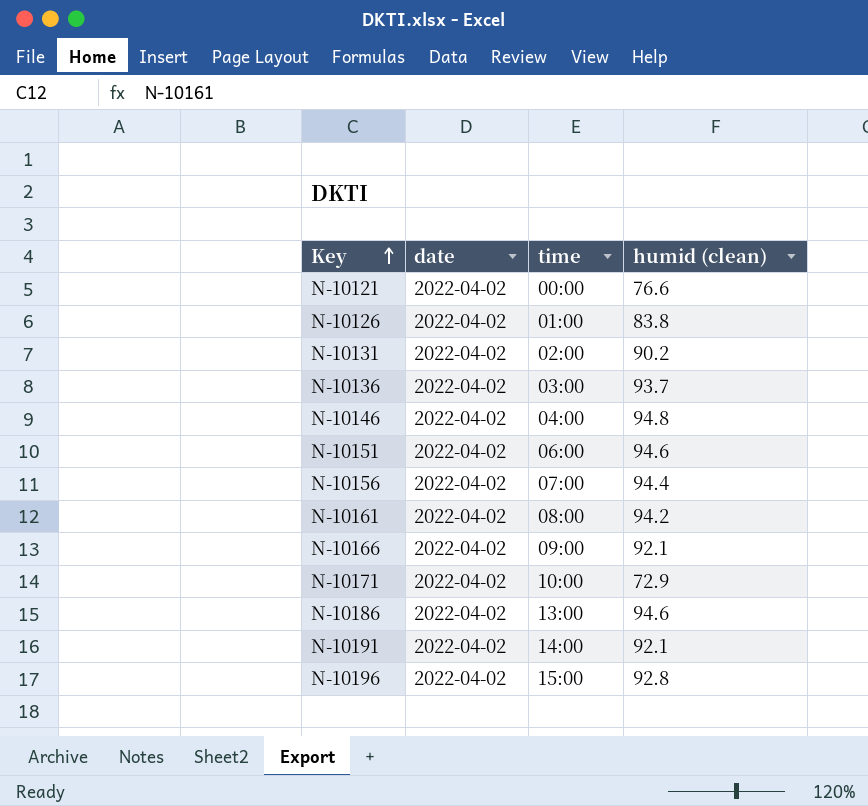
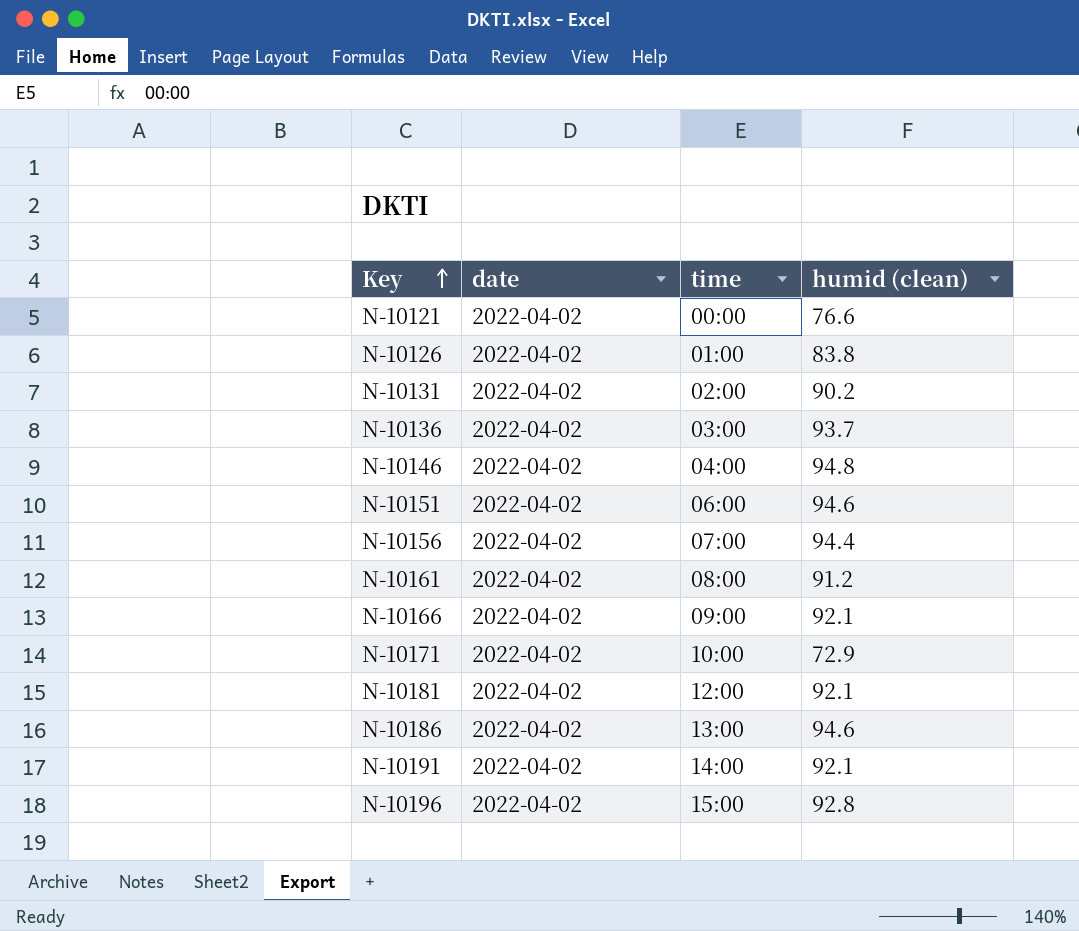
N-10161 | humid (clean): 94.2 -> 91.2
row N-10181: none -> 2022-04-02 | 12:00 | 92.1

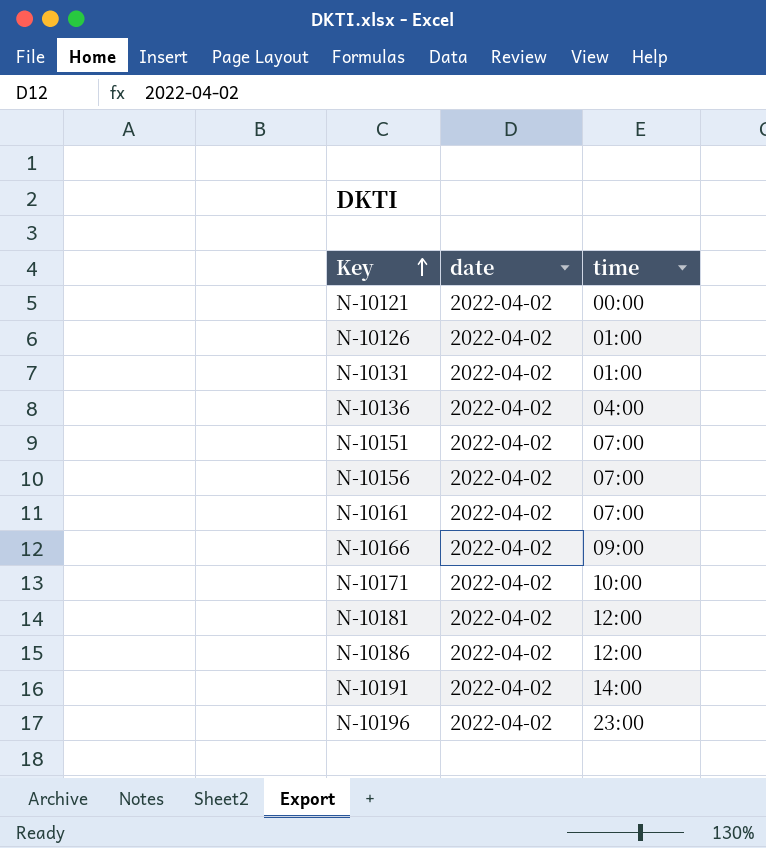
column humid (clean) | position: 4 -> none
row N-10146: 2022-04-02 | 04:00 | 94.8 -> none
N-10131 | time: 02:00 -> 01:00
N-10136 | time: 03:00 -> 04:00
N-10151 | time: 06:00 -> 07:00
N-10161 | time: 08:00 -> 07:00
N-10186 | time: 13:00 -> 12:00
N-10196 | time: 15:00 -> 23:00

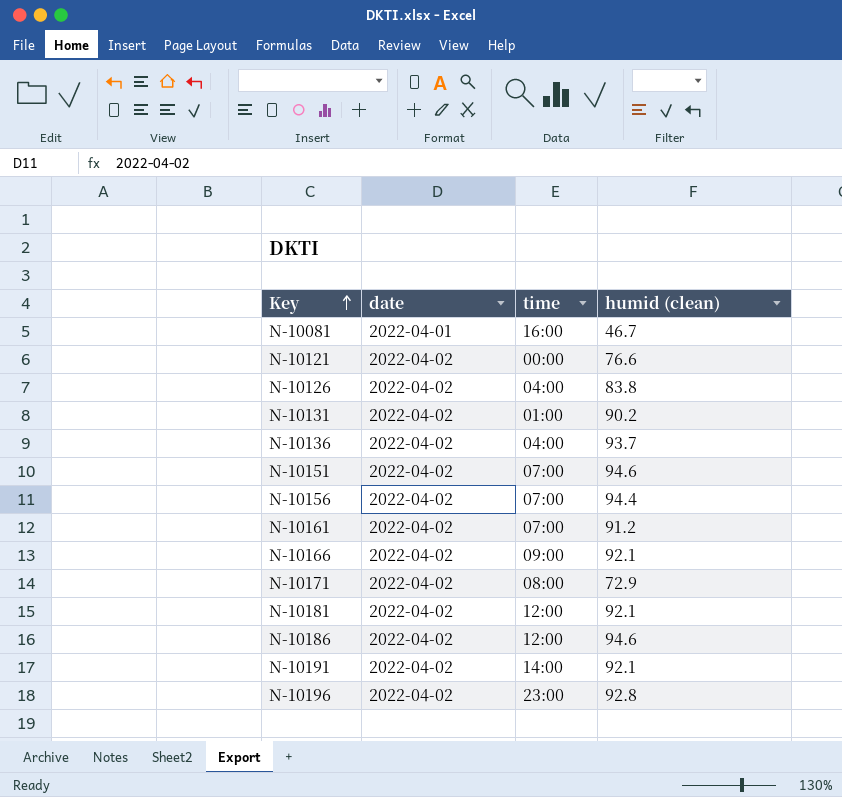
column humid (clean) | position: none -> 4
row N-10081: none -> 2022-04-01 | 16:00 | 46.7
N-10126 | time: 01:00 -> 04:00
N-10171 | time: 10:00 -> 08:00

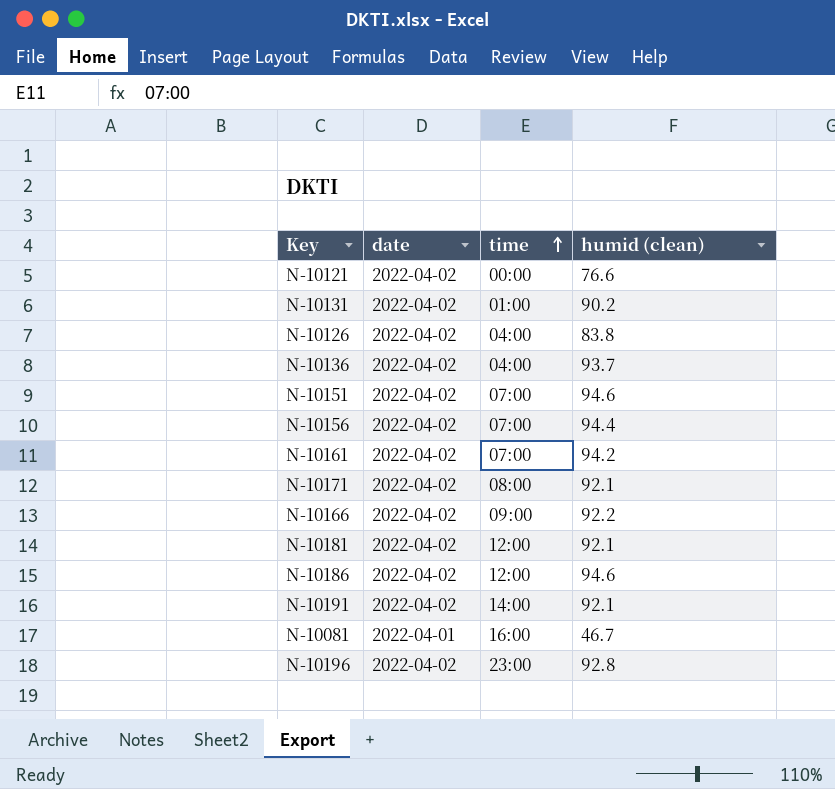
row order: Key ascending -> time ascending
N-10161 | humid (clean): 91.2 -> 94.2
N-10171 | humid (clean): 72.9 -> 92.1
N-10166 | humid (clean): 92.1 -> 92.2

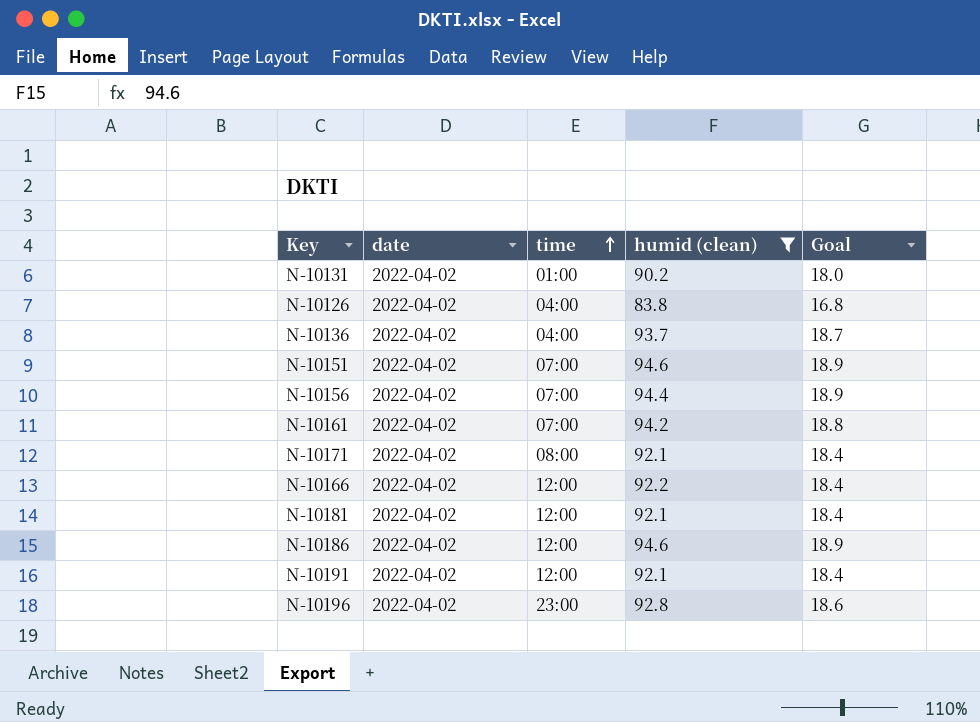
filter: none -> humid (clean) >= 83.8
column Goal | formula: none -> [humid (clean)] * 0.2
N-10166 | time: 09:00 -> 12:00
N-10191 | time: 14:00 -> 12:00

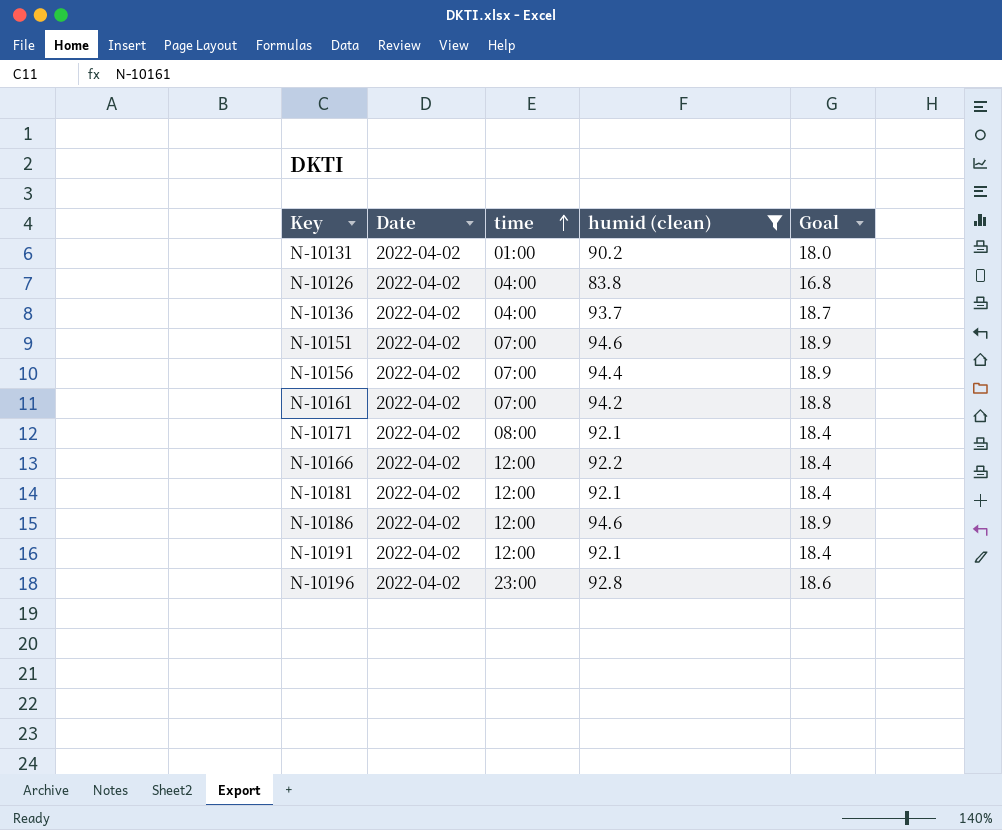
column name: date -> Date

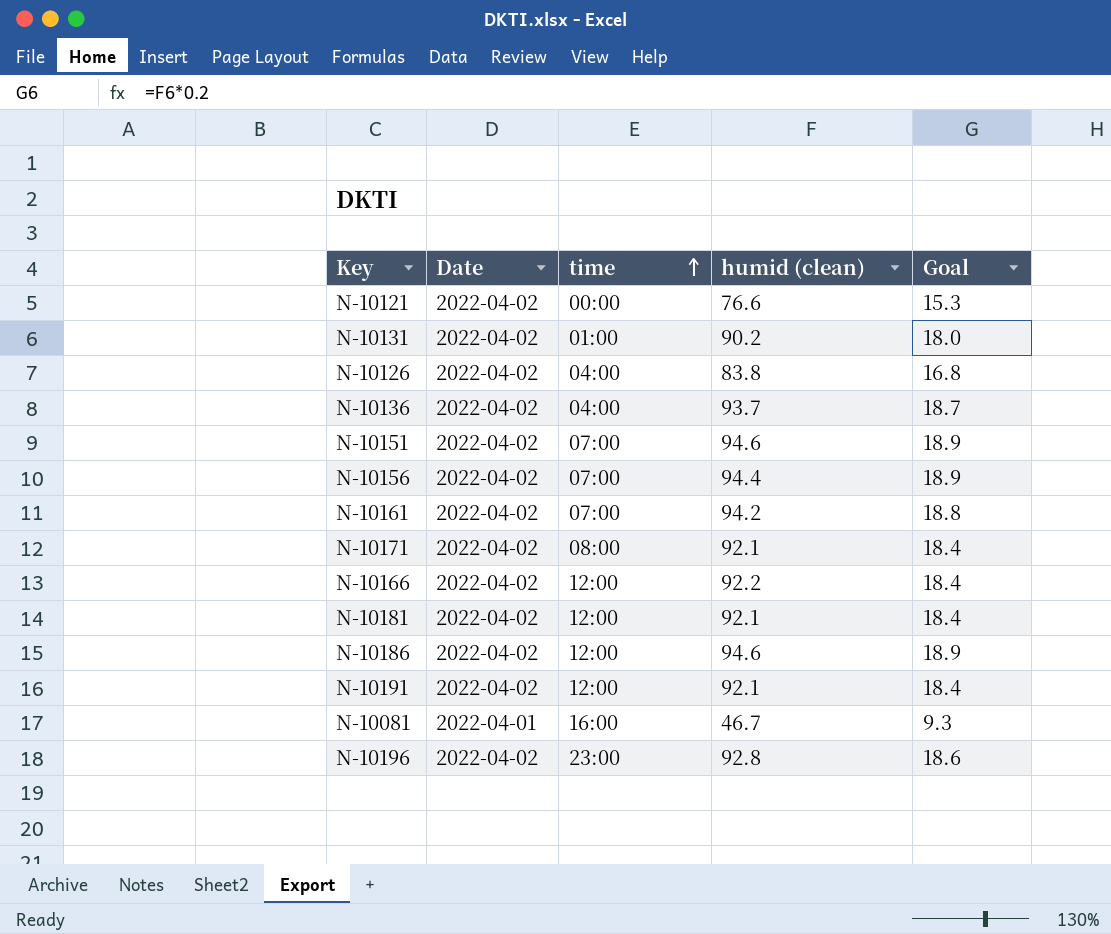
filter: humid (clean) >= 83.8 -> none

